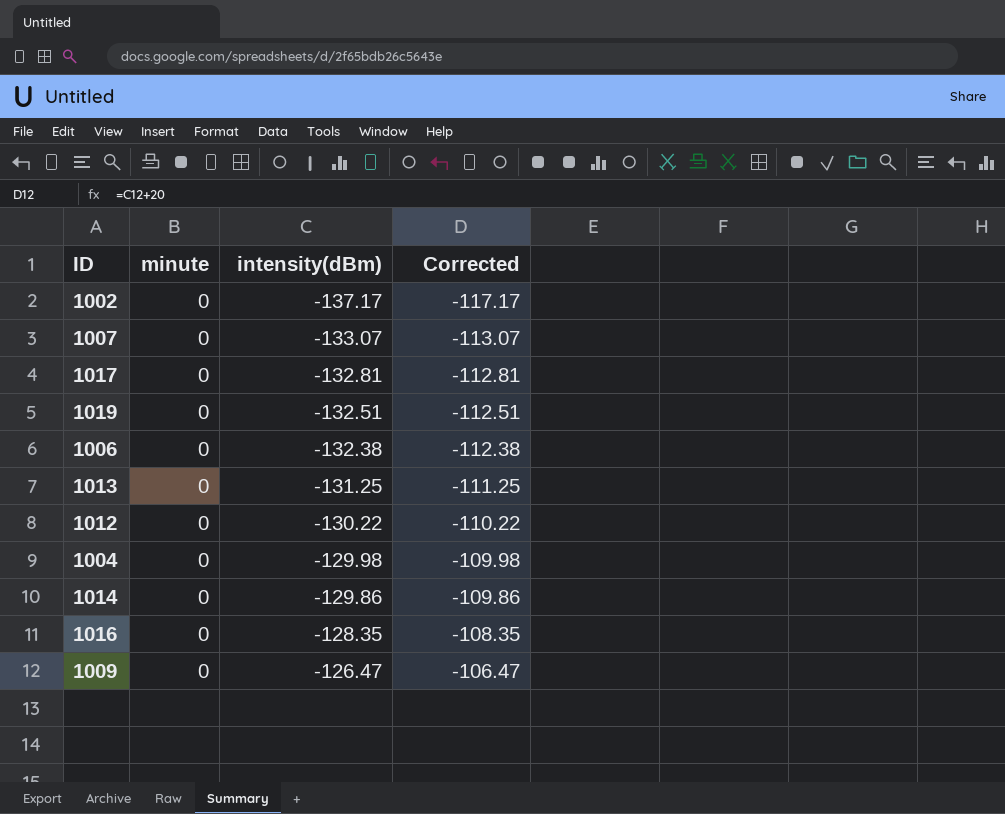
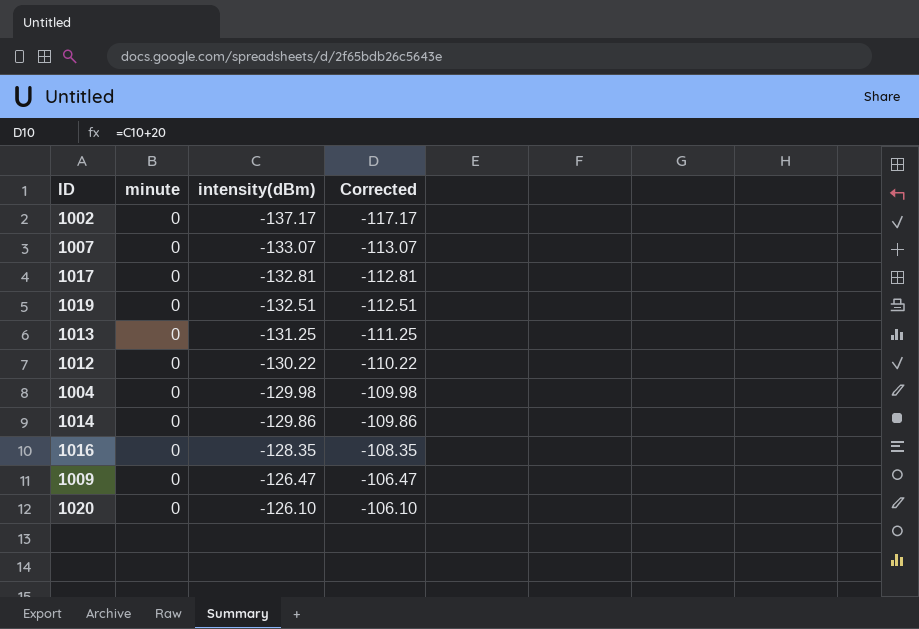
row 1006: 0 | -132.38 | -112.38 -> none
row 1020: none -> 0 | -126.10 | -106.10

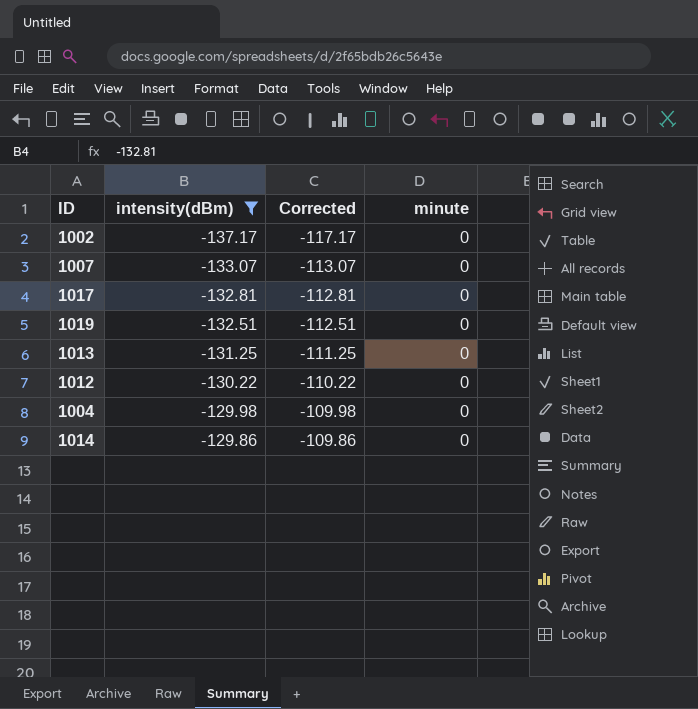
filter: none -> intensity(dBm) <= -129.86
column minute | position: 2 -> 4

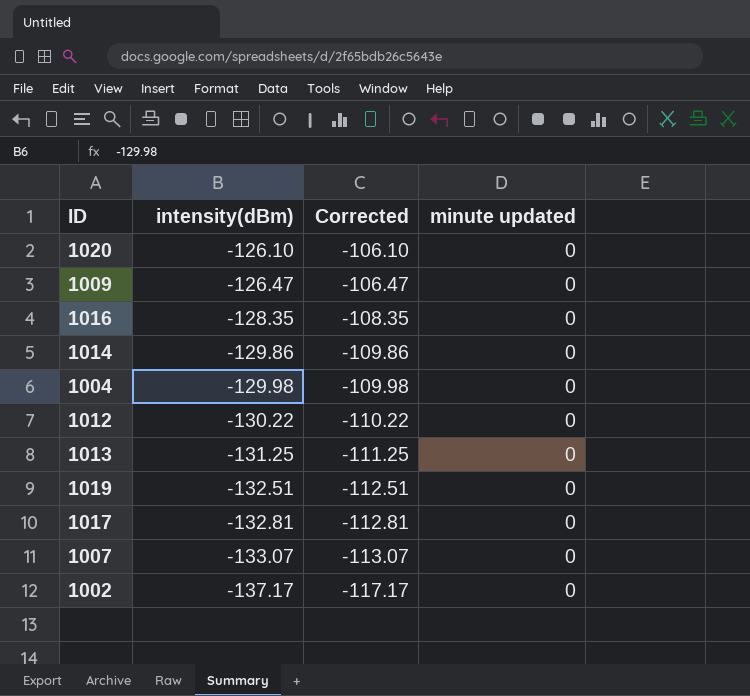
filter: intensity(dBm) <= -129.86 -> none
row order: intensity(dBm) ascending -> intensity(dBm) descending
column name: minute -> minute updated

